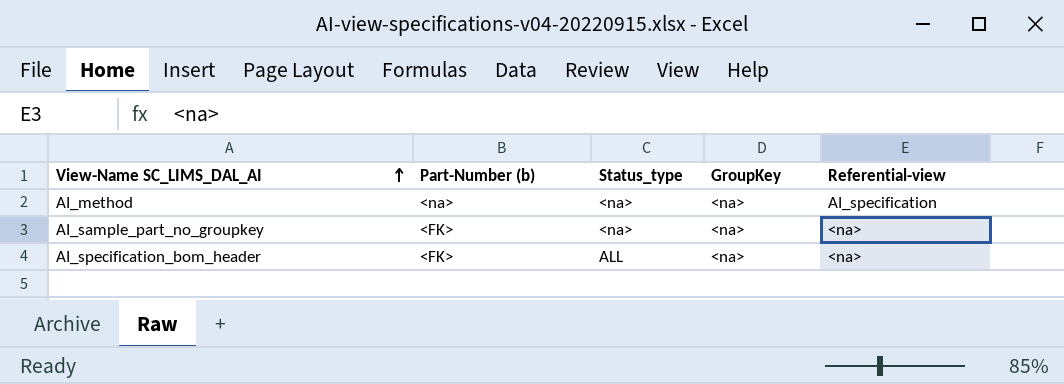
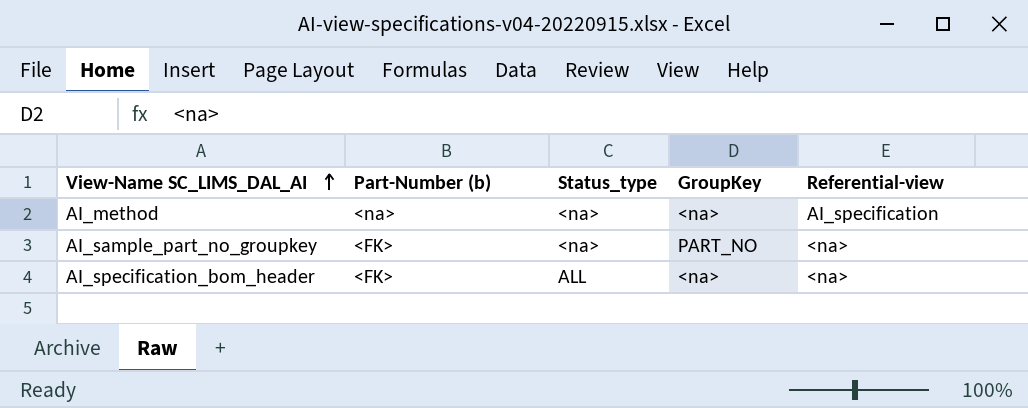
AI_sample_part_no_groupkey | GroupKey: <na> -> PART_NO

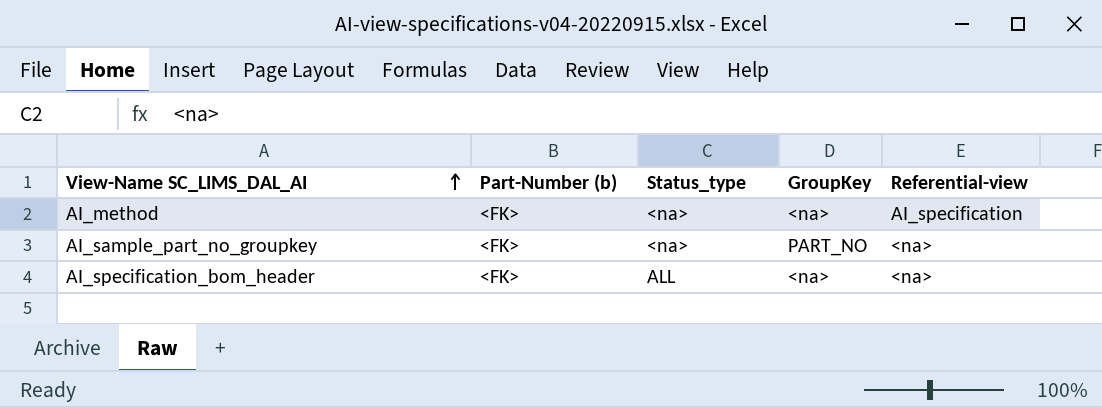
AI_method | Part-Number (b): <na> -> <FK>

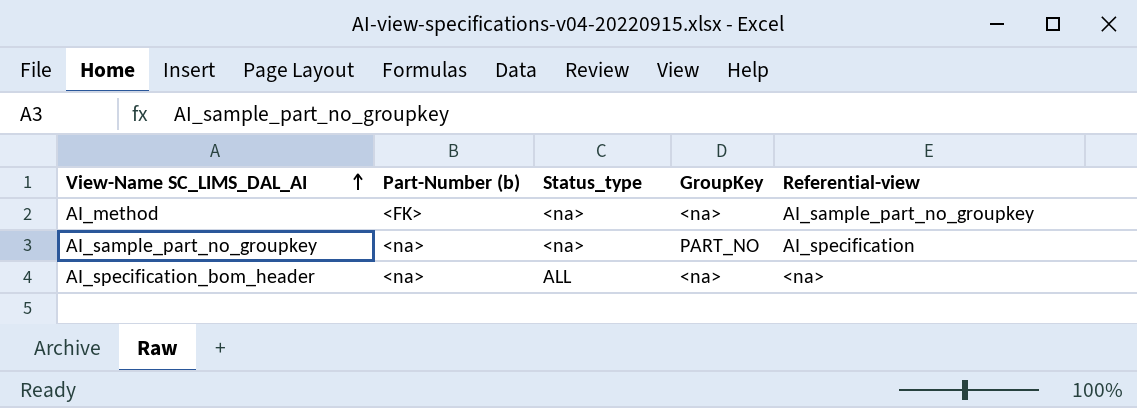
AI_method | Referential-view: AI_specification -> AI_sample_part_no_groupkey
AI_sample_part_no_groupkey | Part-Number (b): <FK> -> <na>
AI_sample_part_no_groupkey | Referential-view: <na> -> AI_specification
AI_specification_bom_header | Part-Number (b): <FK> -> <na>

